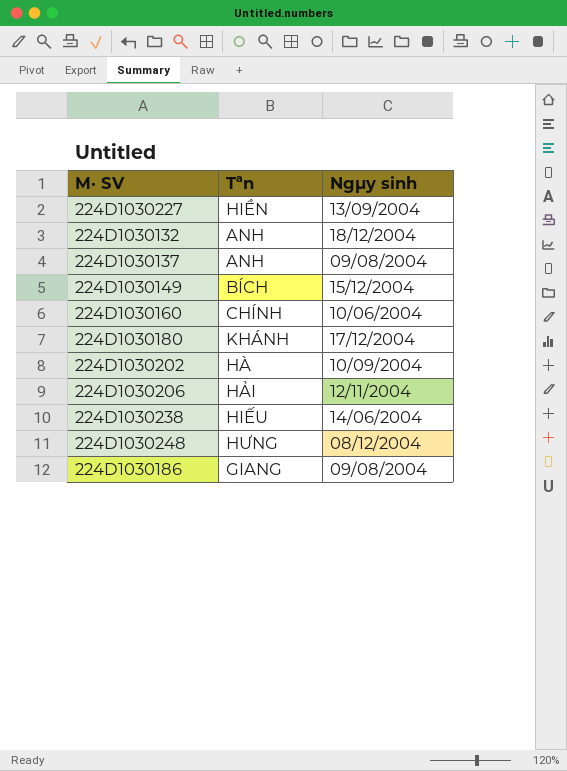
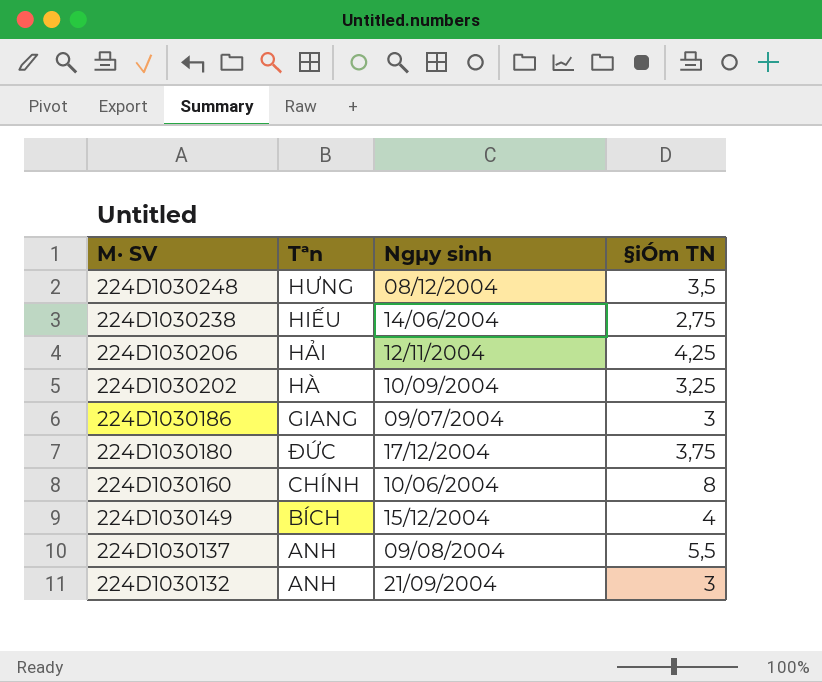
row order: none -> M· SV descending
column §iÓm TN | position: none -> 4
row 224D1030227: HIỀN | 13/09/2004 -> none
224D1030186 | Ngµy sinh: 09/08/2004 -> 09/07/2004
224D1030180 | Tªn: KHÁNH -> ĐỨC
224D1030132 | Ngµy sinh: 18/12/2004 -> 21/09/2004

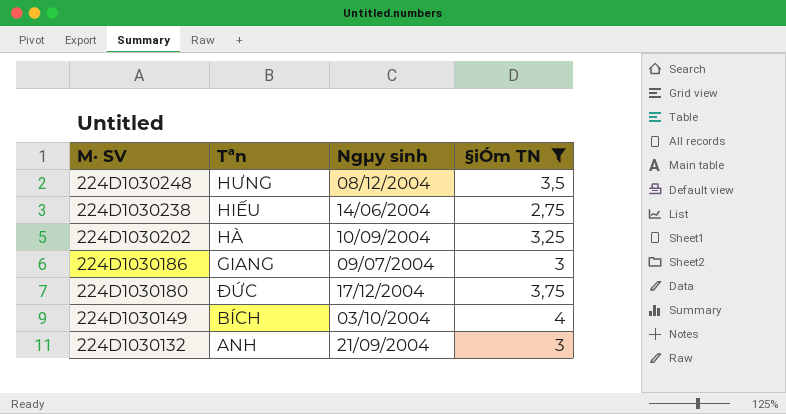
filter: none -> §iÓm TN <= 4
224D1030149 | Ngµy sinh: 15/12/2004 -> 03/10/2004

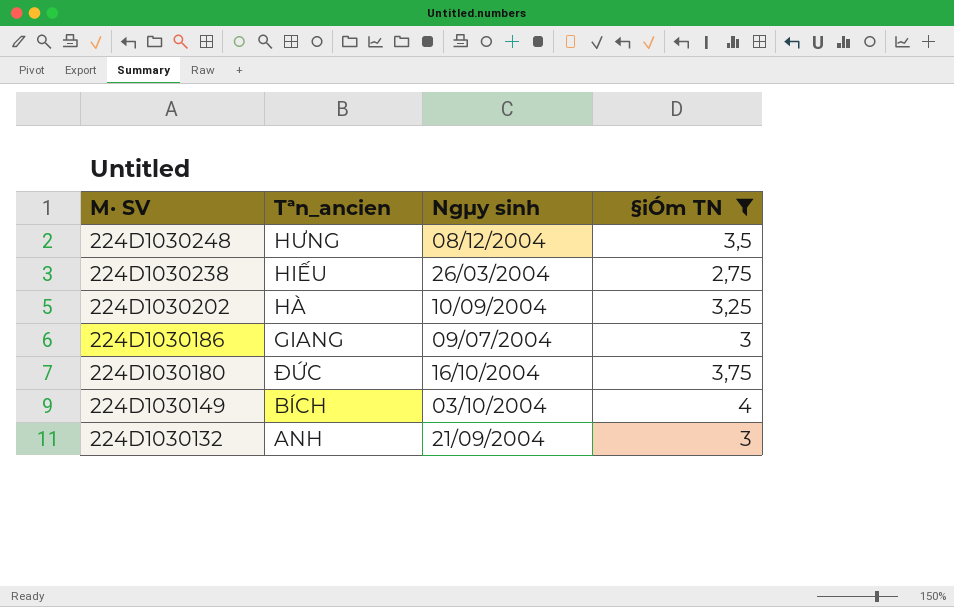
column name: Tªn -> Tªn_ancien
224D1030238 | Ngµy sinh: 14/06/2004 -> 26/03/2004
224D1030180 | Ngµy sinh: 17/12/2004 -> 16/10/2004

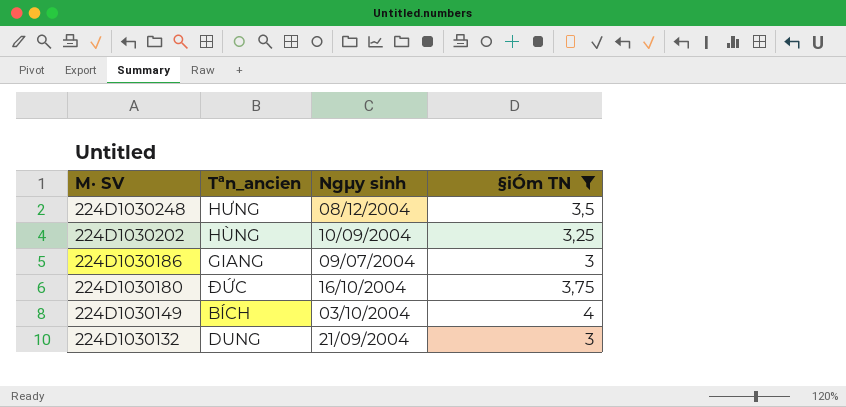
row 224D1030238: HIẾU | 26/03/2004 | 2,75 -> none
224D1030202 | Tªn_ancien: HÀ -> HÙNG
224D1030132 | Tªn_ancien: ANH -> DUNG

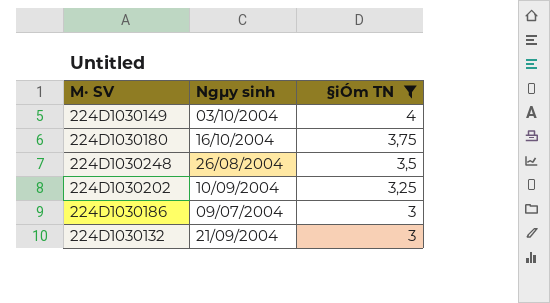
row order: M· SV descending -> §iÓm TN descending
column Tªn_ancien | position: 2 -> none
224D1030248 | Ngµy sinh: 08/12/2004 -> 26/08/2004

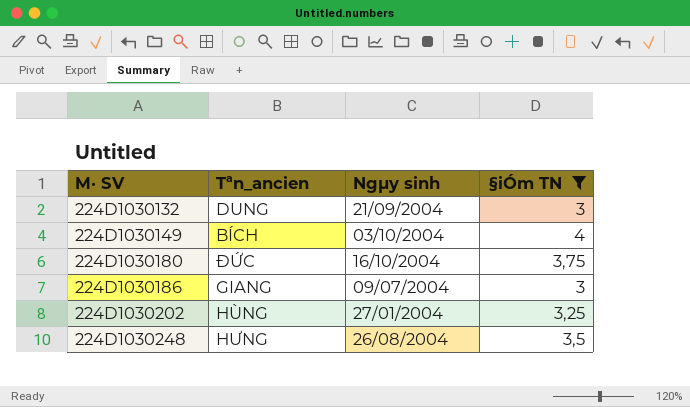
row order: §iÓm TN descending -> M· SV ascending
column Tªn_ancien | position: none -> 2
224D1030202 | Ngµy sinh: 10/09/2004 -> 27/01/2004

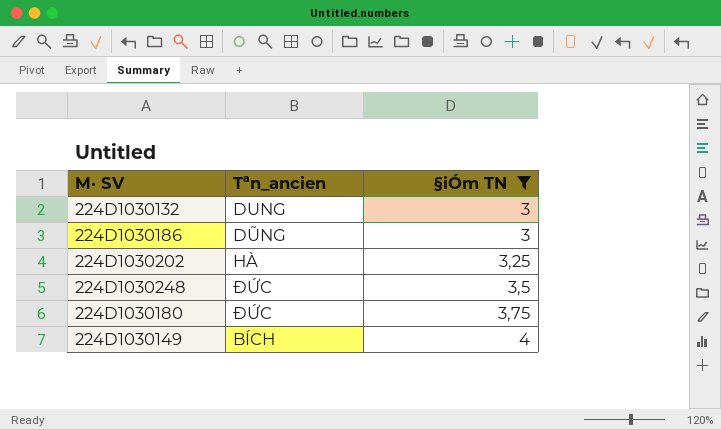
row order: M· SV ascending -> §iÓm TN ascending
column Ngµy sinh | position: 3 -> none
224D1030186 | Tªn_ancien: GIANG -> DŨNG
224D1030202 | Tªn_ancien: HÙNG -> HÀ
224D1030248 | Tªn_ancien: HƯNG -> ĐỨC

